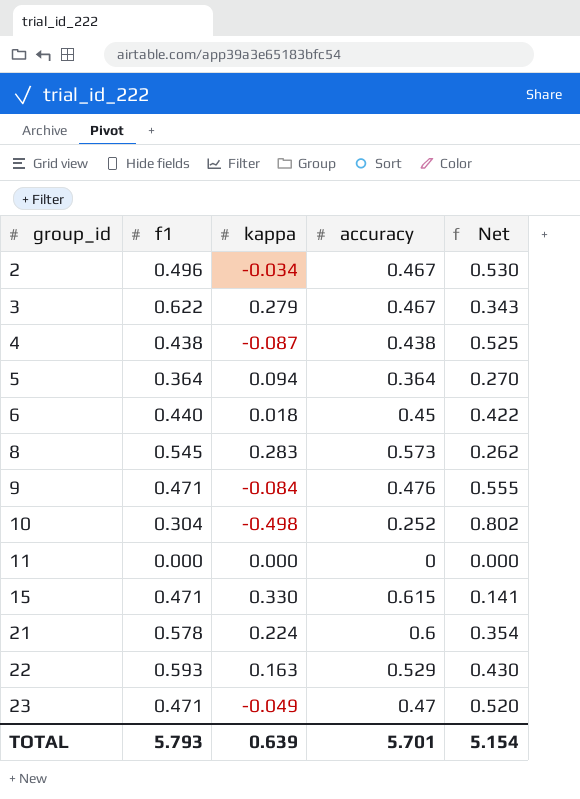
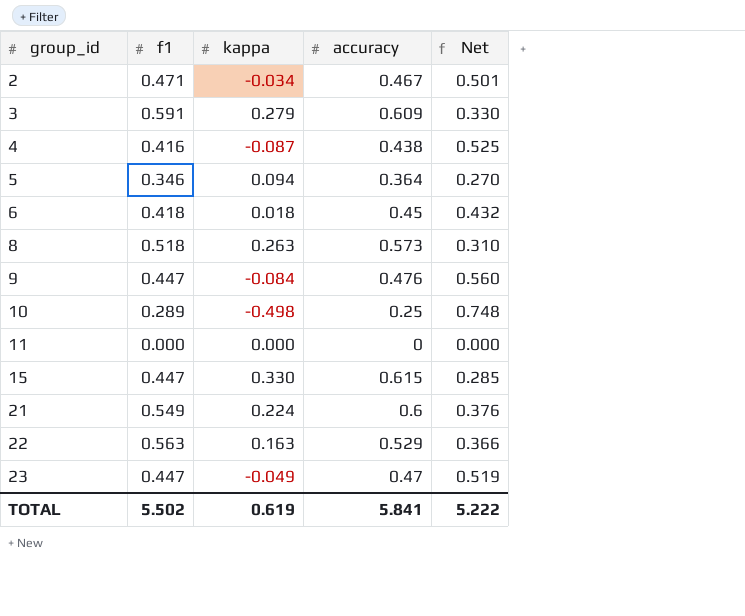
column Net | formula: [f1] - [kappa] -> [accuracy] - [kappa]
2 | f1: 0.496 -> 0.471
3 | f1: 0.622 -> 0.591
3 | accuracy: 0.467 -> 0.609
4 | f1: 0.438 -> 0.416
5 | f1: 0.364 -> 0.346
6 | f1: 0.440 -> 0.418
8 | f1: 0.545 -> 0.518
8 | kappa: 0.283 -> 0.263
9 | f1: 0.471 -> 0.447
10 | f1: 0.304 -> 0.289
10 | accuracy: 0.252 -> 0.25
15 | f1: 0.471 -> 0.447
21 | f1: 0.578 -> 0.549
22 | f1: 0.593 -> 0.563
23 | f1: 0.471 -> 0.447
TOTAL | f1: 5.793 -> 5.502
TOTAL | kappa: 0.639 -> 0.619
TOTAL | accuracy: 5.701 -> 5.841
TOTAL | Net: 5.154 -> 5.222

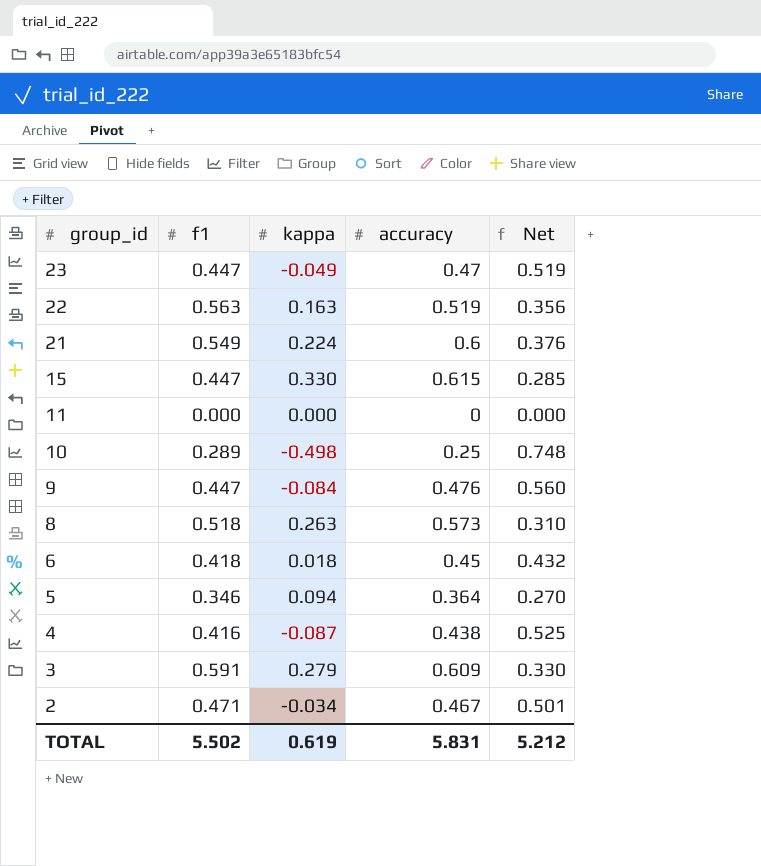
row order: group_id ascending -> group_id descending
22 | accuracy: 0.529 -> 0.519
22 | Net: 0.366 -> 0.356
TOTAL | accuracy: 5.841 -> 5.831
TOTAL | Net: 5.222 -> 5.212

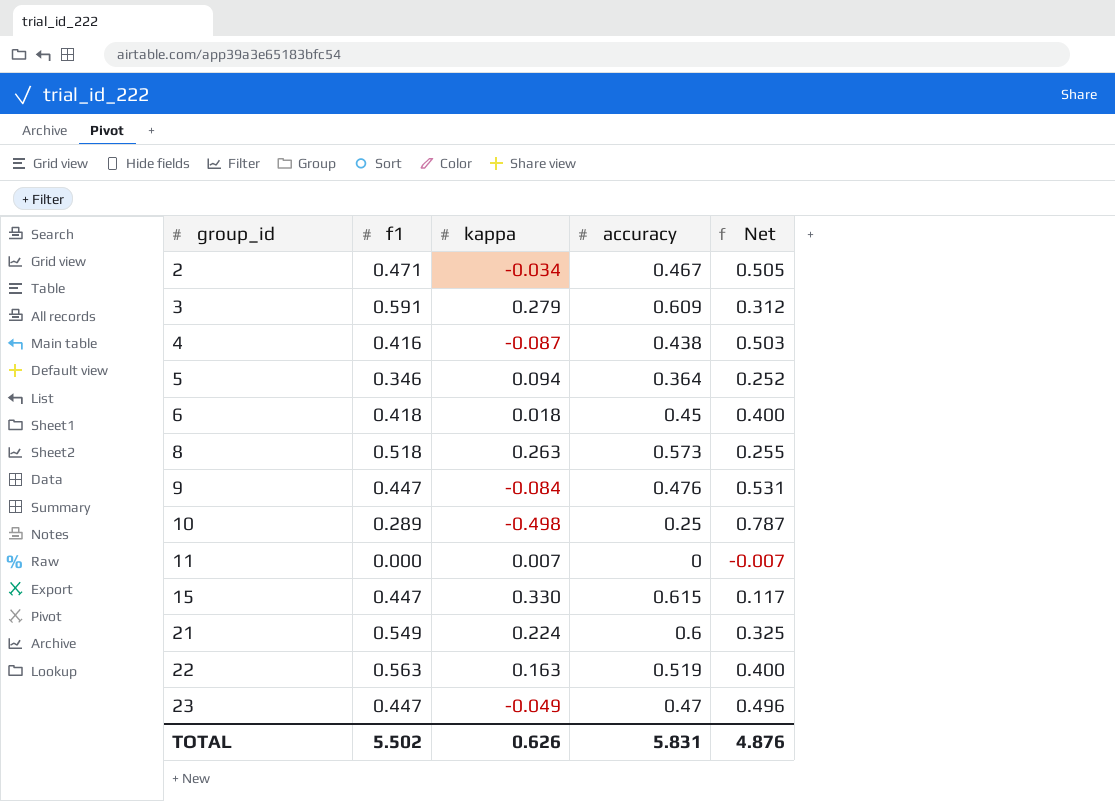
row order: group_id descending -> group_id ascending
column Net | formula: [accuracy] - [kappa] -> [f1] - [kappa]
11 | kappa: 0.000 -> 0.007
TOTAL | kappa: 0.619 -> 0.626
TOTAL | Net: 5.212 -> 4.876

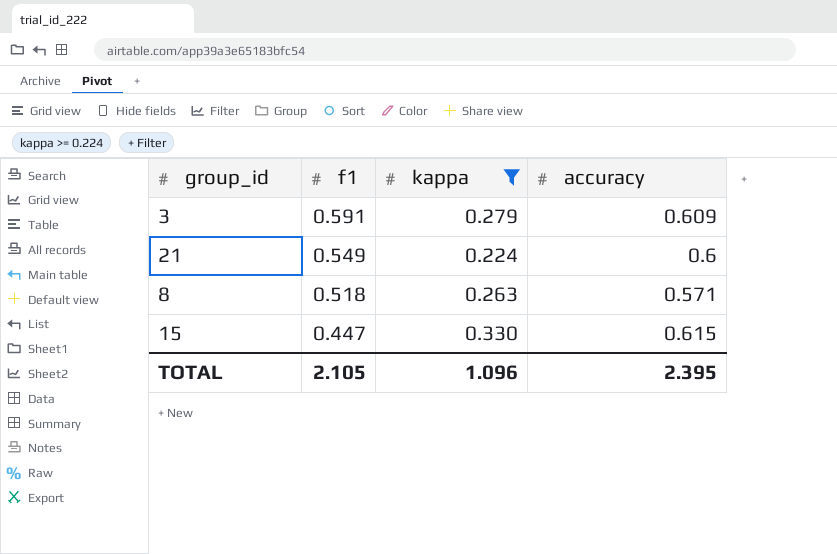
filter: none -> kappa >= 0.224
row order: group_id ascending -> f1 descending
column Net | formula: [f1] - [kappa] -> none
8 | accuracy: 0.573 -> 0.571
TOTAL | f1: 5.502 -> 2.105
TOTAL | kappa: 0.626 -> 1.096
TOTAL | accuracy: 5.831 -> 2.395

